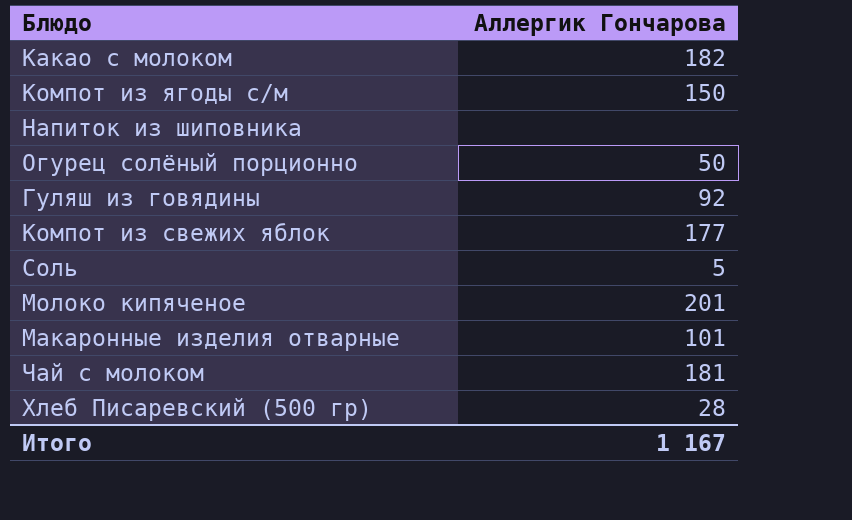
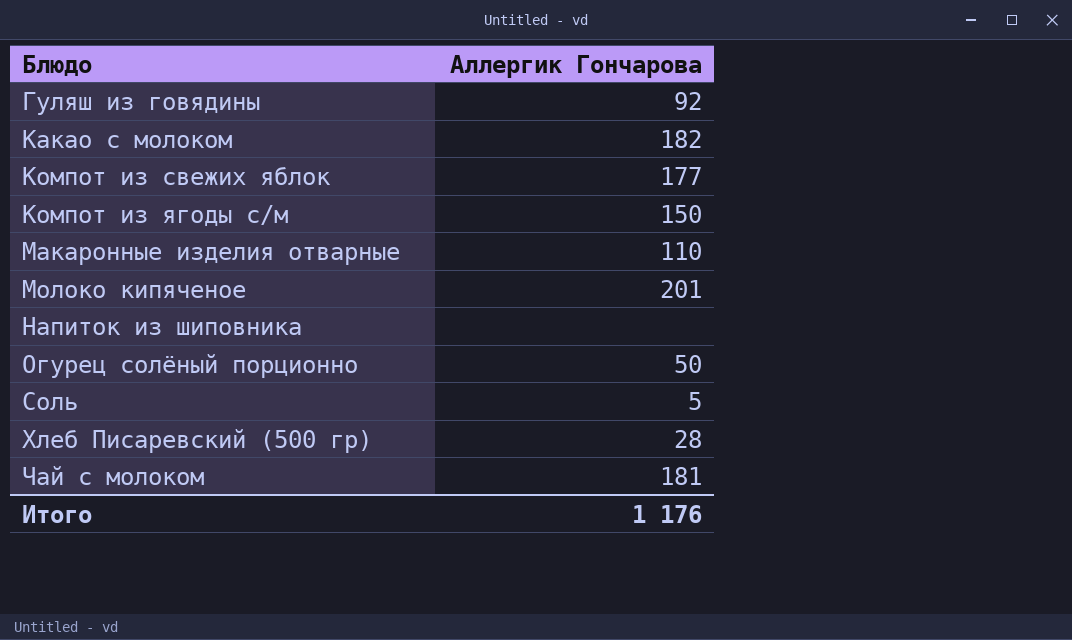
row order: none -> Блюдо ascending
Макаронные изделия отварные | Аллергик Гончарова: 101 -> 110
Итого | Аллергик Гончарова: 1 167 -> 1 176

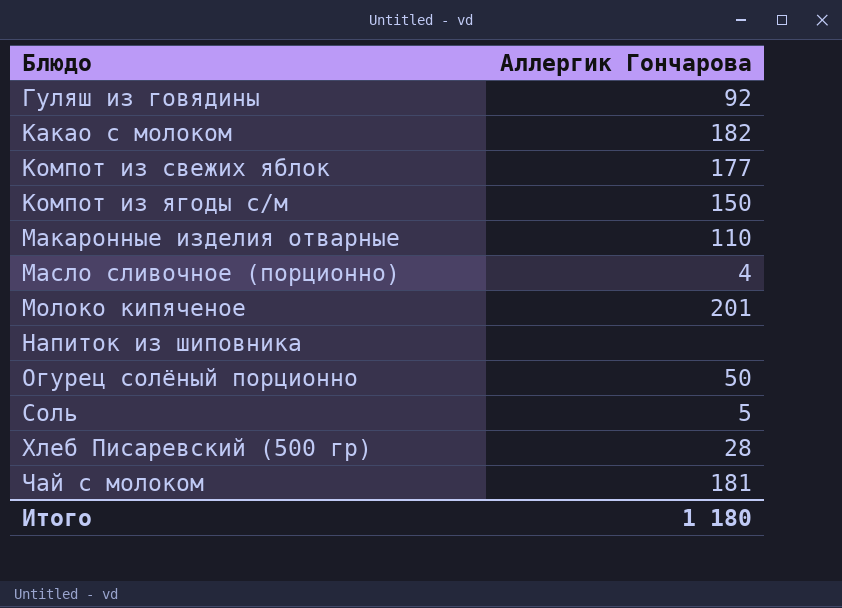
row Масло сливочное (порционно): none -> 4
Итого | Аллергик Гончарова: 1 176 -> 1 180

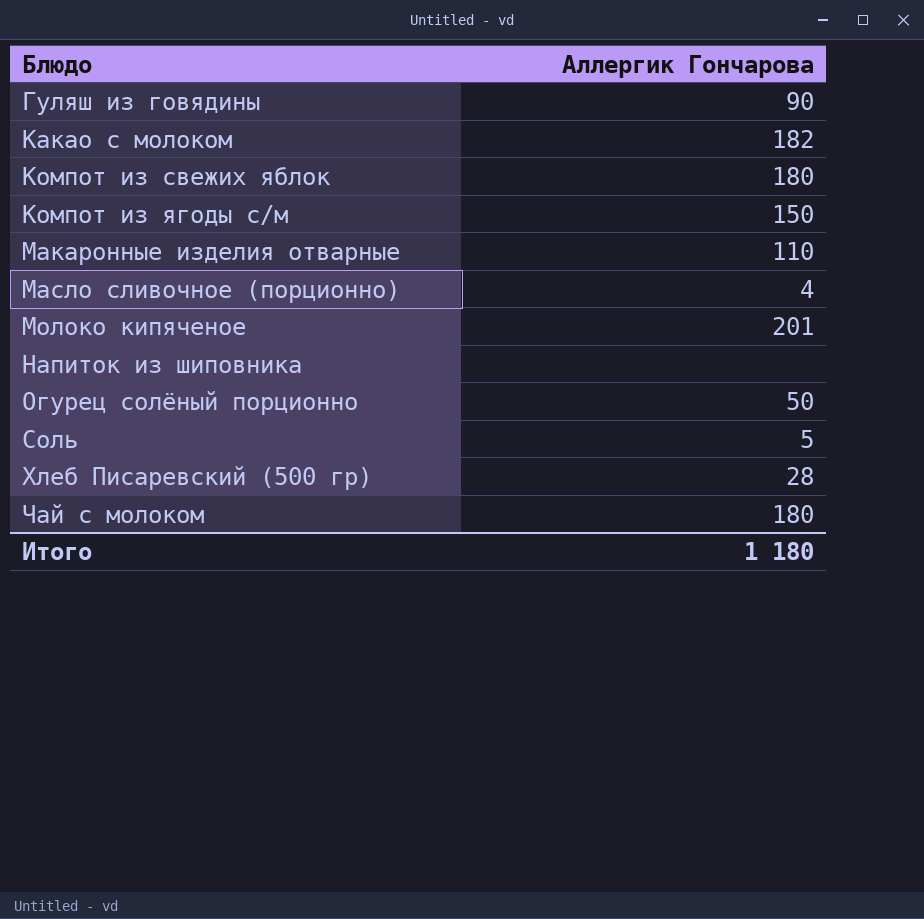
Гуляш из говядины | Аллергик Гончарова: 92 -> 90
Компот из свежих яблок | Аллергик Гончарова: 177 -> 180
Чай с молоком | Аллергик Гончарова: 181 -> 180

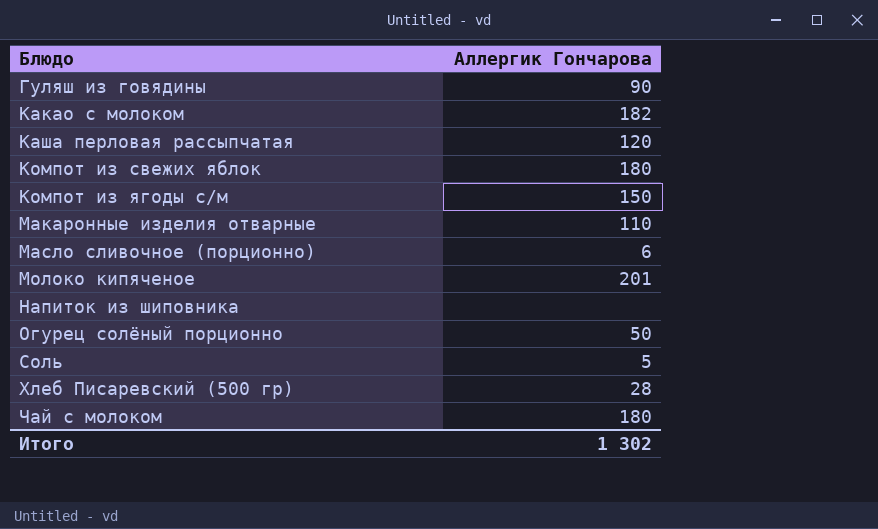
row Каша перловая рассыпчатая: none -> 120
Масло сливочное (порционно) | Аллергик Гончарова: 4 -> 6
Итого | Аллергик Гончарова: 1 180 -> 1 302

